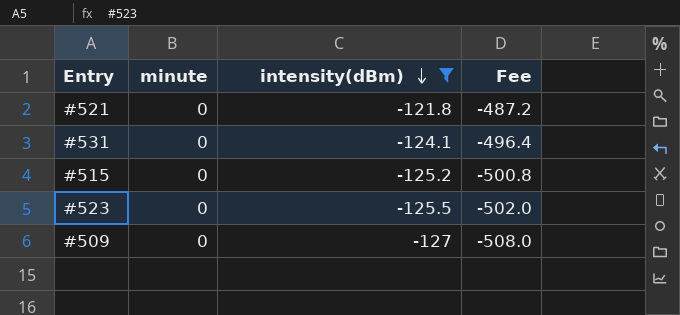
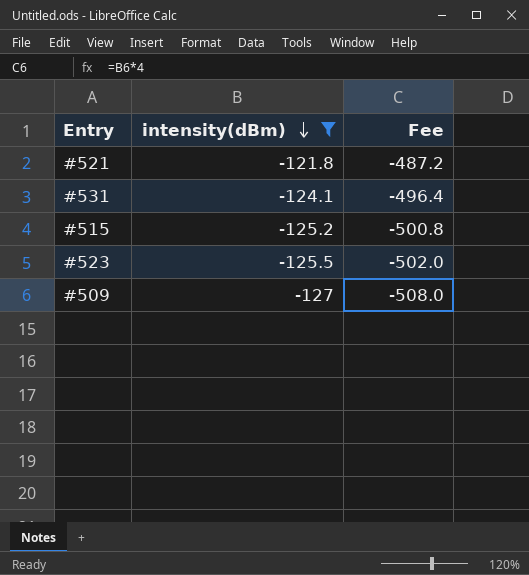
column minute | position: 2 -> none

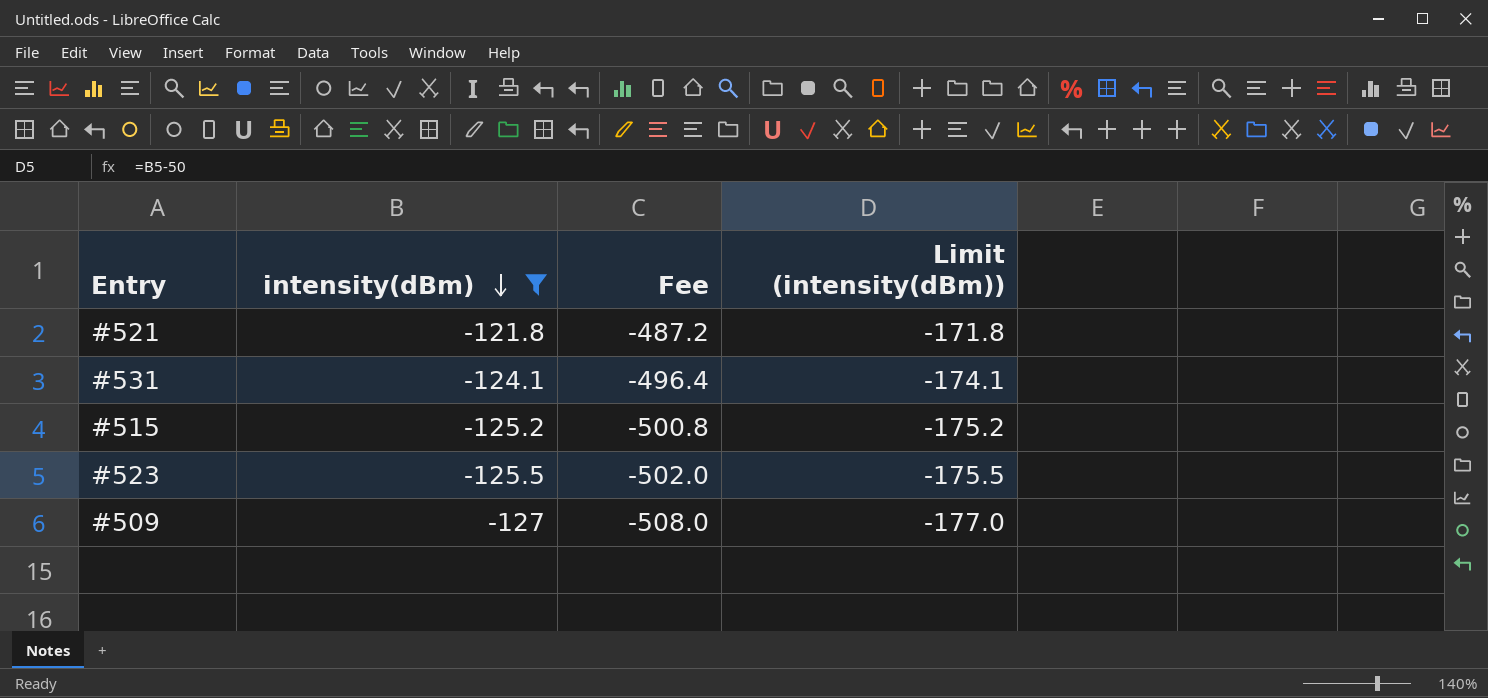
column Limit (intensity(dBm)) | formula: none -> [intensity(dBm)] - 50

